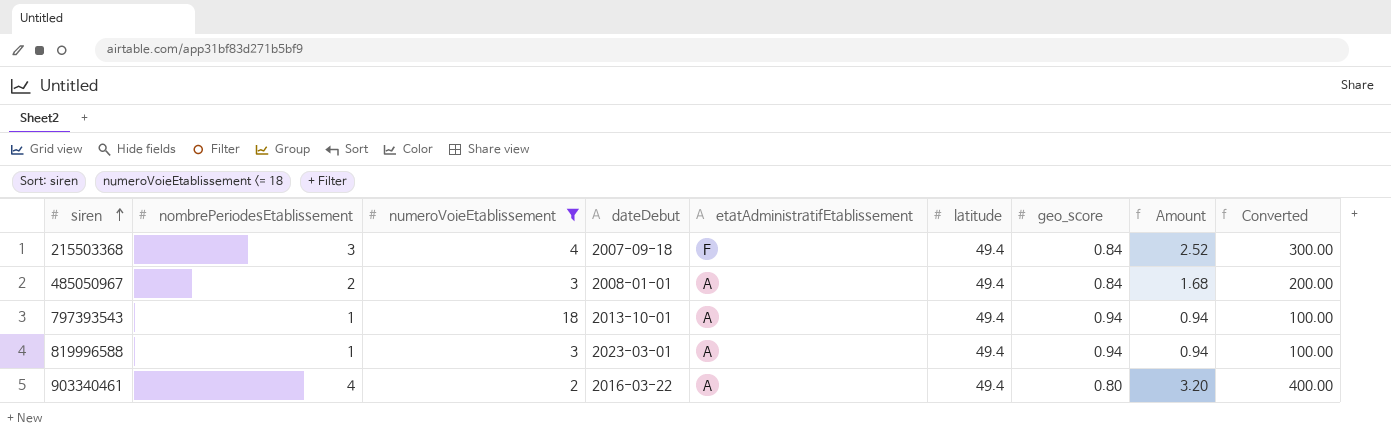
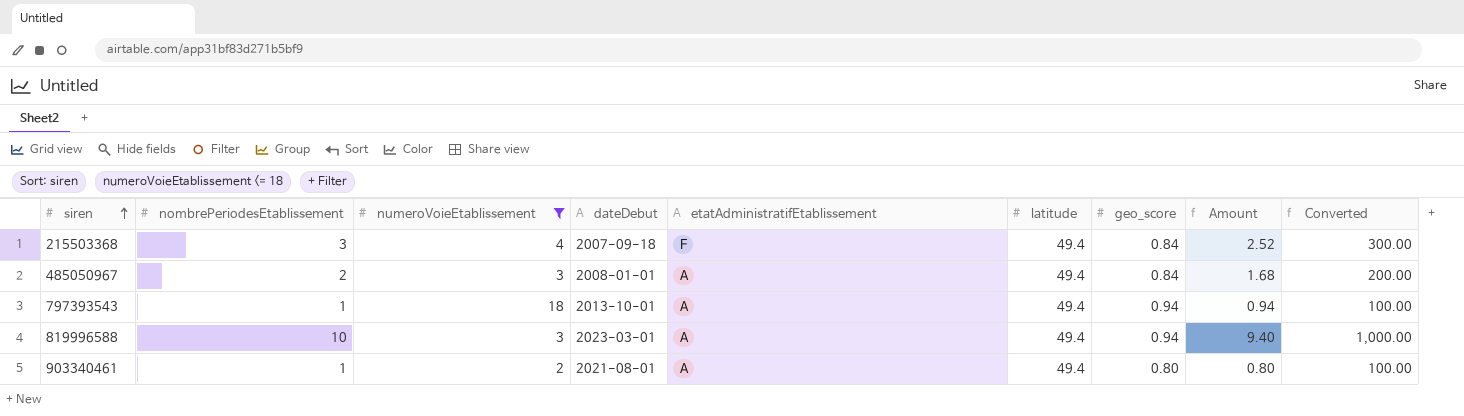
819996588 | nombrePeriodesEtablissement: 1 -> 10
819996588 | Amount: 0.94 -> 9.40
819996588 | Converted: 100.00 -> 1,000.00
903340461 | nombrePeriodesEtablissement: 4 -> 1
903340461 | dateDebut: 2016-03-22 -> 2021-08-01
903340461 | Amount: 3.20 -> 0.80
903340461 | Converted: 400.00 -> 100.00

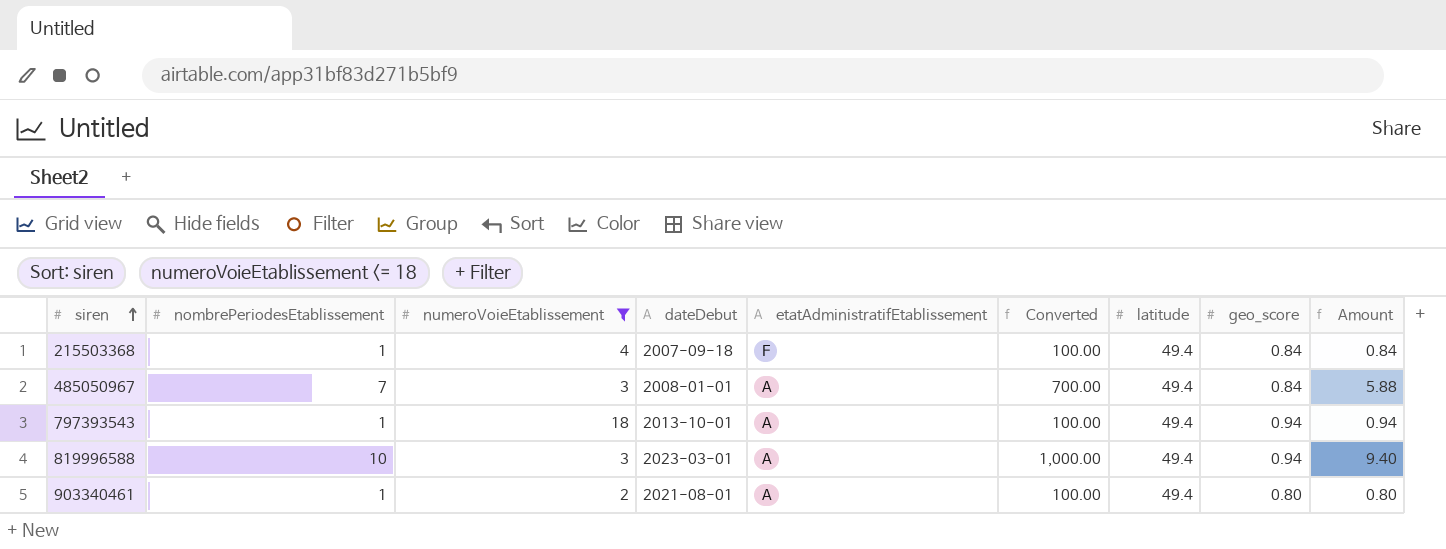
column Converted | position: 9 -> 6
215503368 | nombrePeriodesEtablissement: 3 -> 1
215503368 | Converted: 300.00 -> 100.00
215503368 | Amount: 2.52 -> 0.84
485050967 | nombrePeriodesEtablissement: 2 -> 7
485050967 | Converted: 200.00 -> 700.00
485050967 | Amount: 1.68 -> 5.88

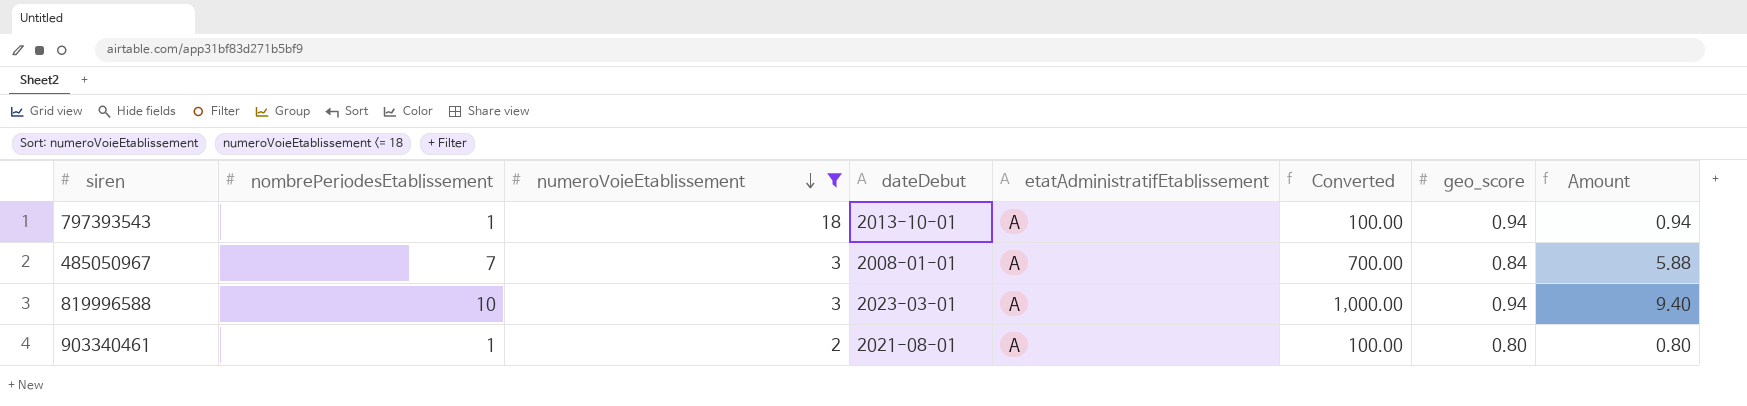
row order: siren ascending -> numeroVoieEtablissement descending
column latitude | position: 7 -> none
row 215503368: 1 | 4 | 2007-09-18 | F | 100.00 | 49.4 | 0.84 | 0.84 -> none

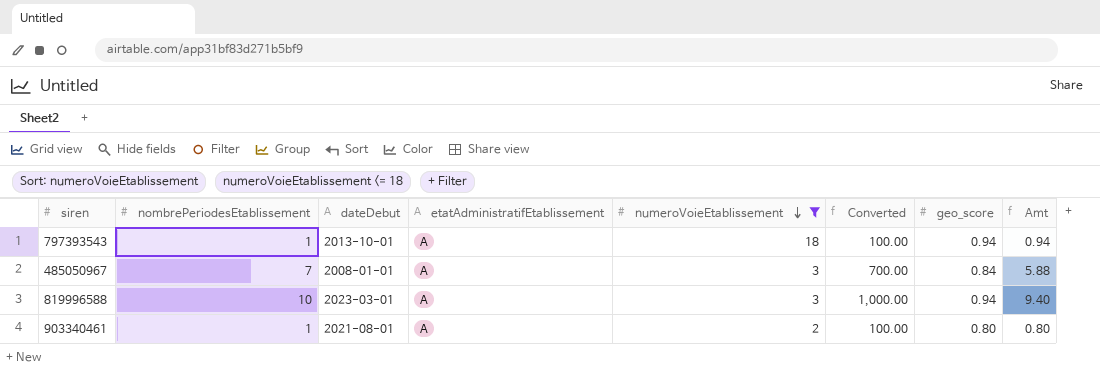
column numeroVoieEtablissement | position: 3 -> 5
column name: Amount -> Amt

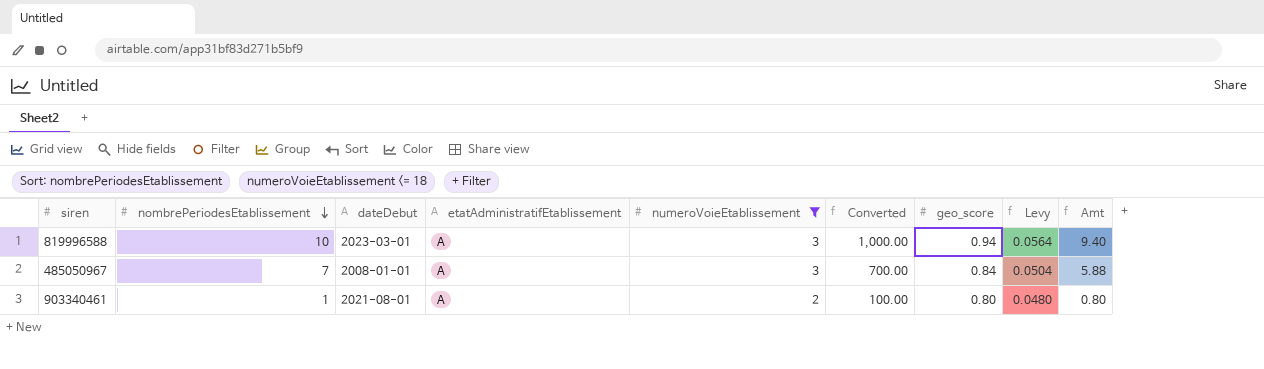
row order: numeroVoieEtablissement descending -> nombrePeriodesEtablissement descending
column Levy | formula: none -> [geo_score] * 0.06
row 797393543: 1 | 2013-10-01 | A | 18 | 100.00 | 0.94 | 0.94 -> none

